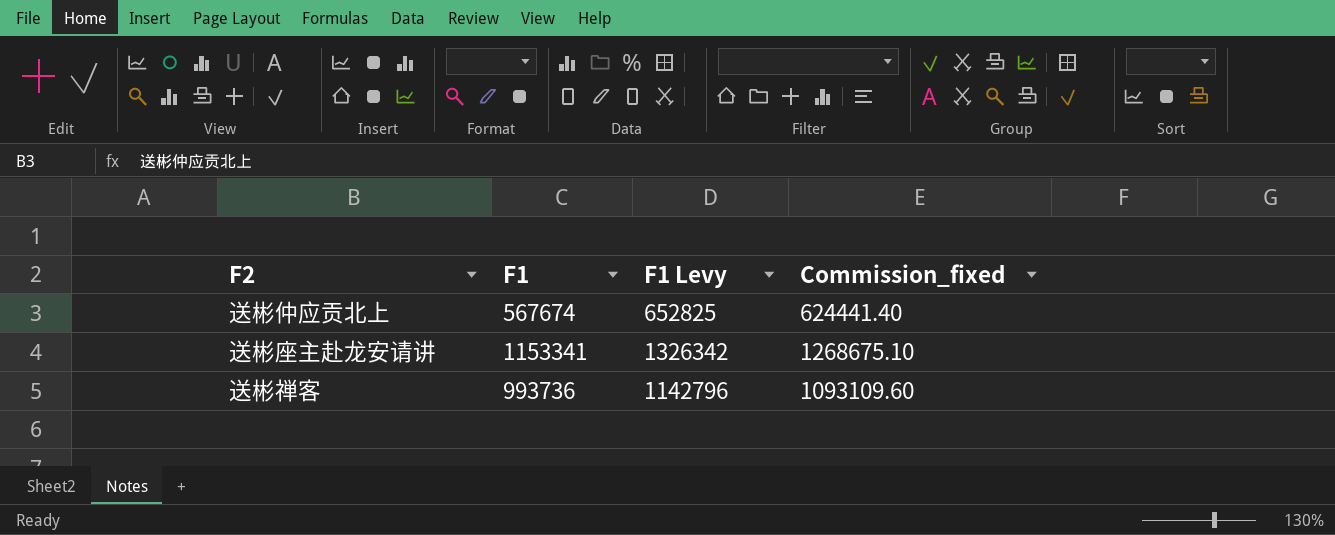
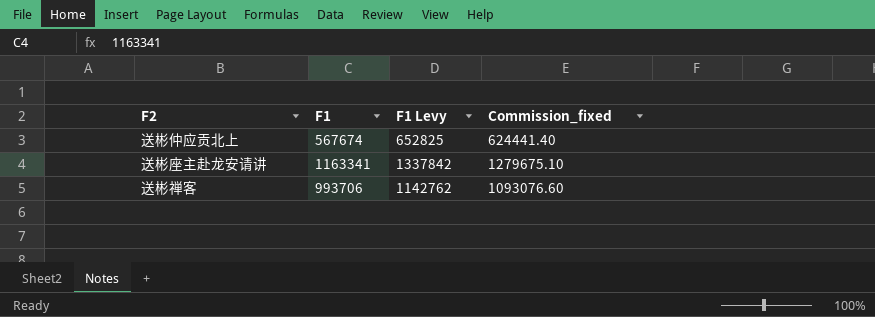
送彬座主赴龙安请讲 | F1: 1153341 -> 1163341
送彬座主赴龙安请讲 | F1 Levy: 1326342 -> 1337842
送彬座主赴龙安请讲 | Commission_fixed: 1268675.10 -> 1279675.10
送彬禅客 | F1: 993736 -> 993706
送彬禅客 | F1 Levy: 1142796 -> 1142762
送彬禅客 | Commission_fixed: 1093109.60 -> 1093076.60

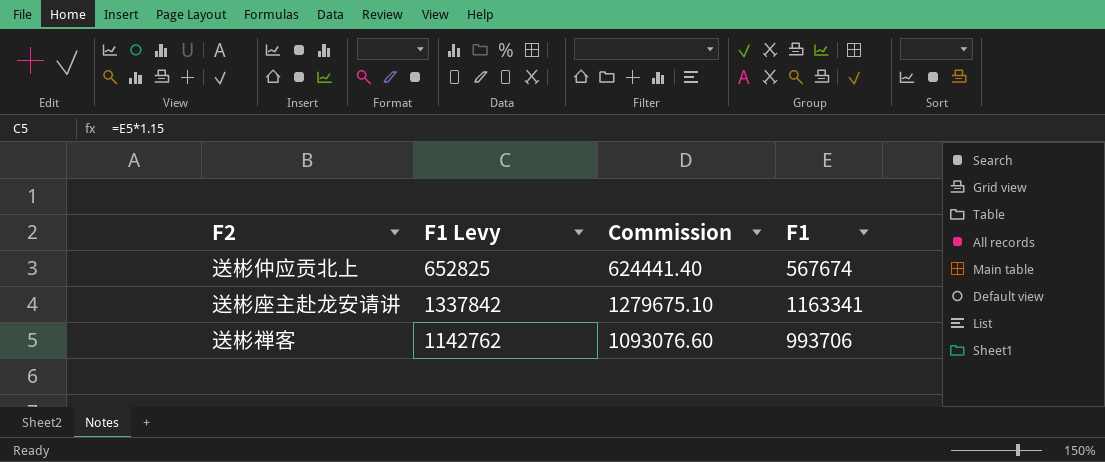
column name: Commission_fixed -> Commission
column F1 | position: 2 -> 4

